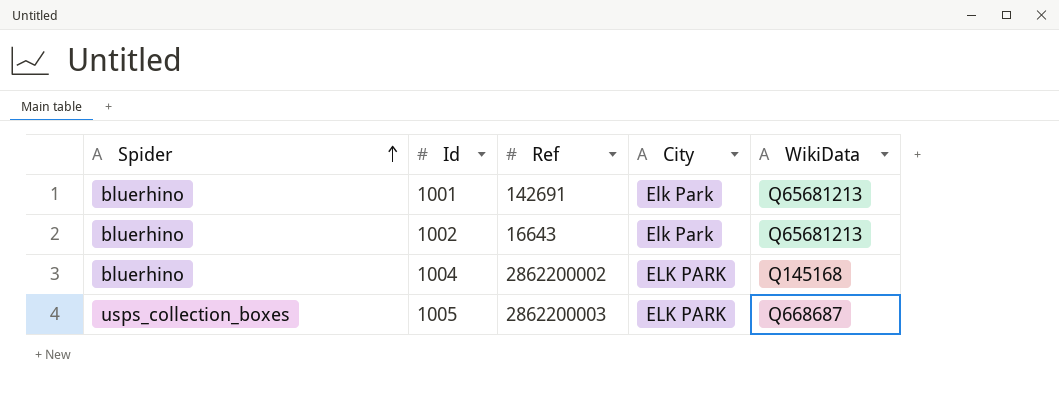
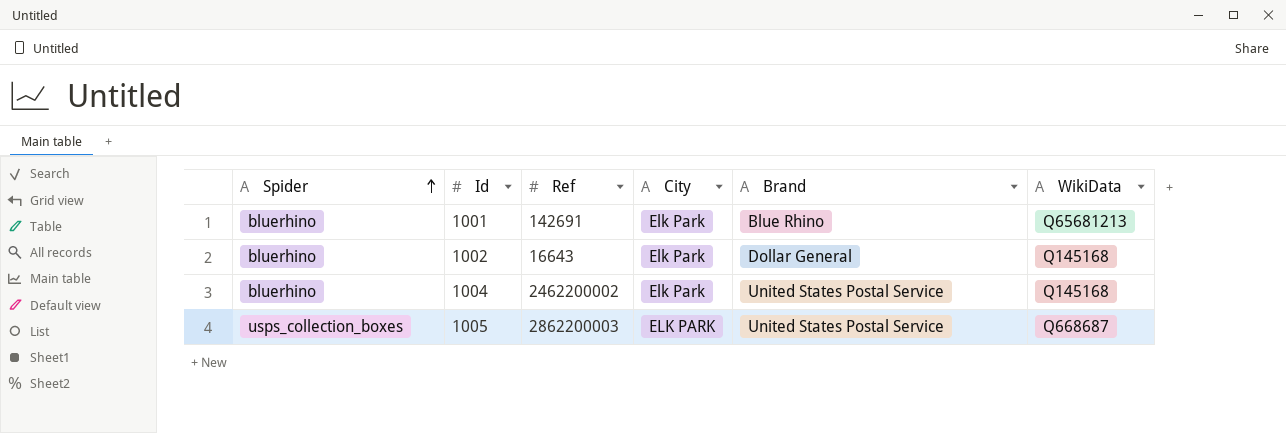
column Brand | position: none -> 5
1002 | WikiData: Q65681213 -> Q145168
1004 | Ref: 2862200002 -> 2462200002
1004 | City: ELK PARK -> Elk Park

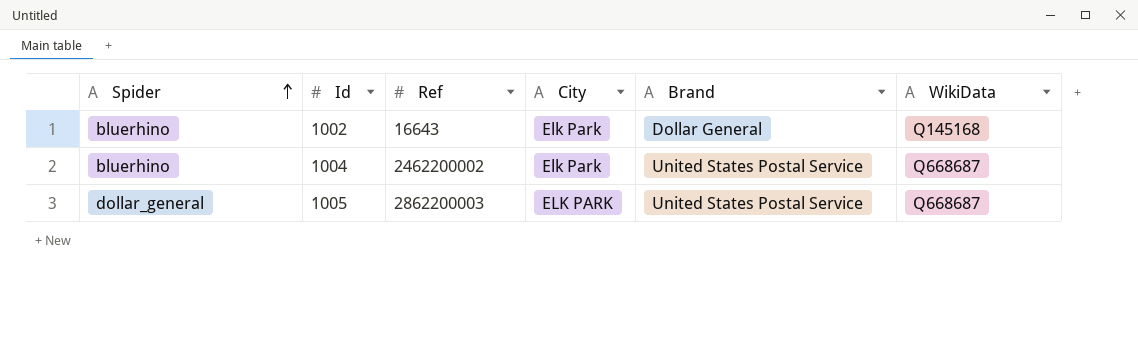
row 1001: bluerhino | 142691 | Elk Park | Blue Rhino | Q65681213 -> none
1004 | WikiData: Q145168 -> Q668687
1005 | Spider: usps_collection_boxes -> dollar_general

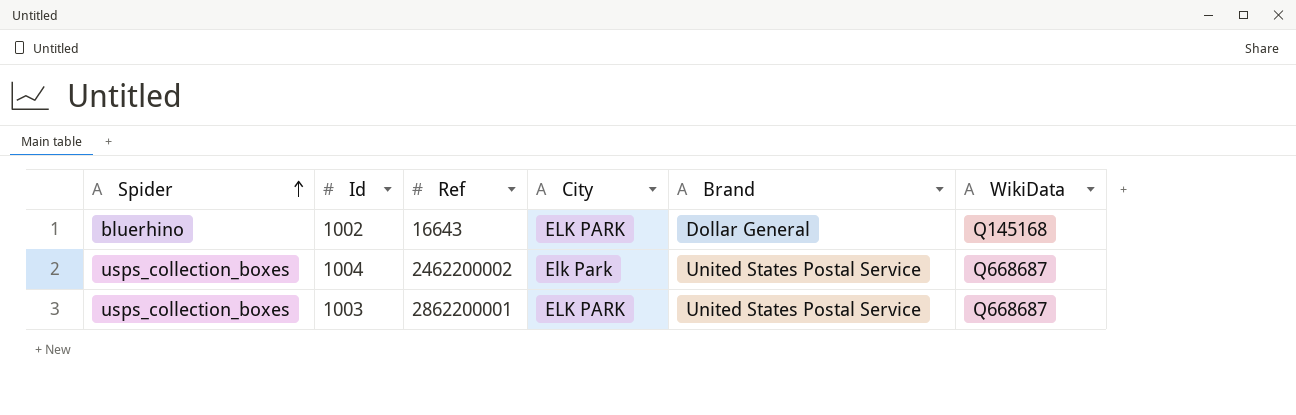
row 1005: dollar_general | 2862200003 | ELK PARK | United States Postal Service | Q668687 -> none
1002 | City: Elk Park -> ELK PARK
1004 | Spider: bluerhino -> usps_collection_boxes
row 1003: none -> usps_collection_boxes | 2862200001 | ELK PARK | United States Postal Service | Q668687

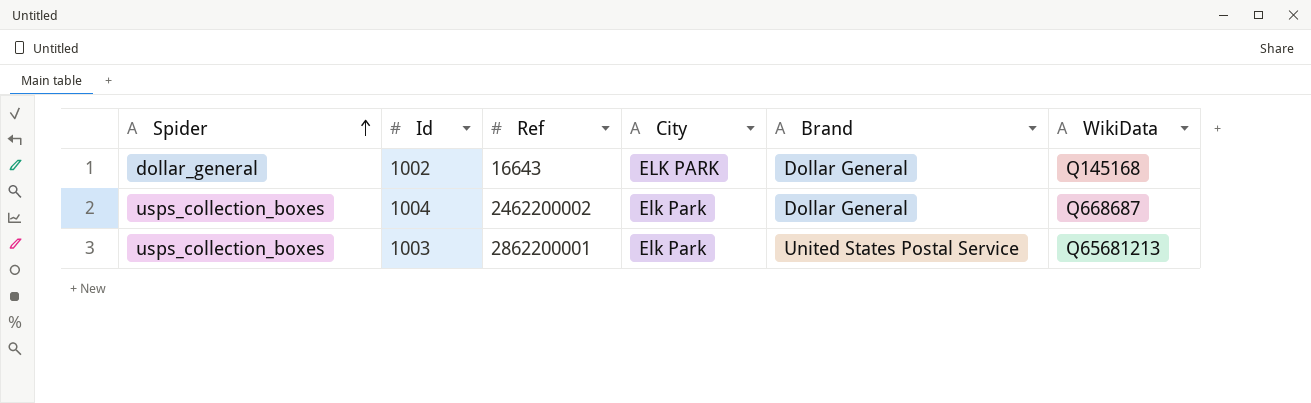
1002 | Spider: bluerhino -> dollar_general
1004 | Brand: United States Postal Service -> Dollar General
1003 | City: ELK PARK -> Elk Park
1003 | WikiData: Q668687 -> Q65681213

